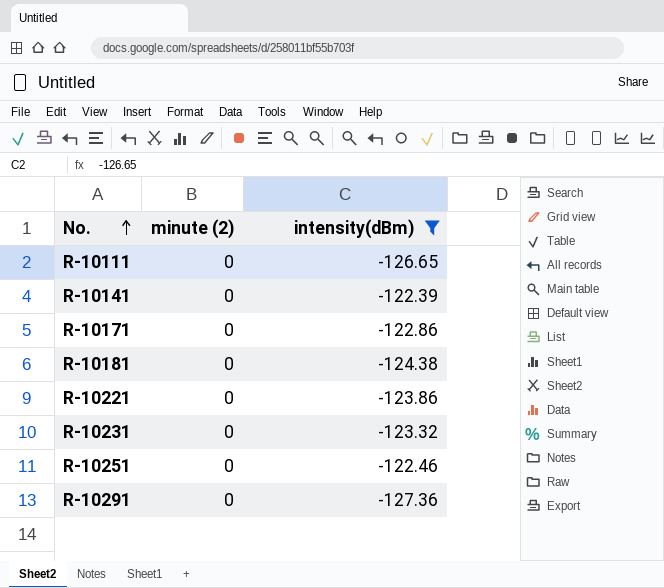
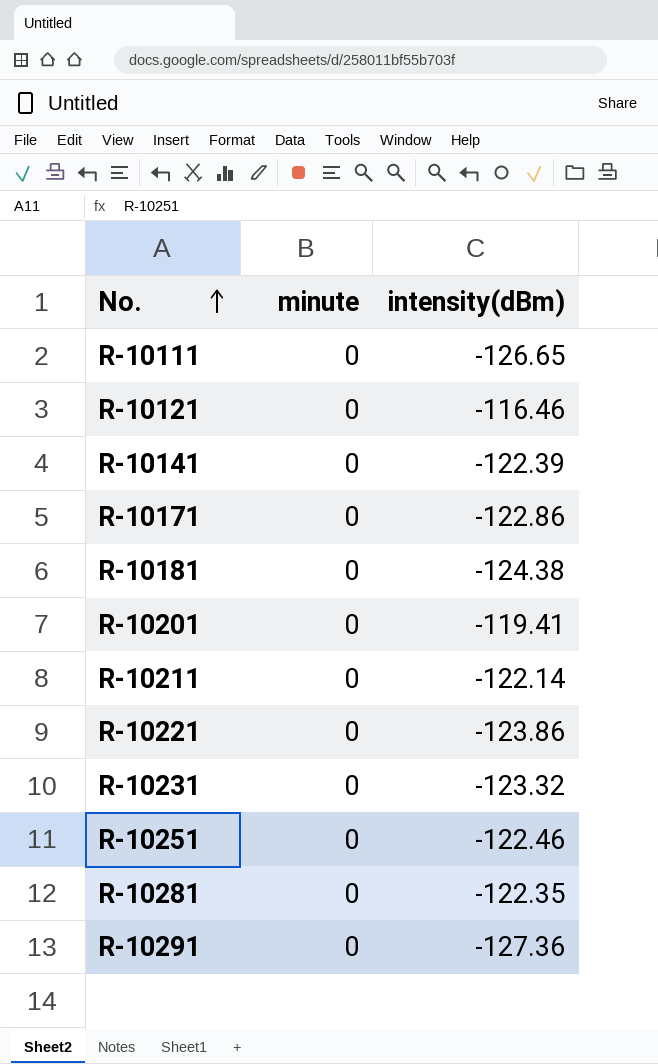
filter: intensity(dBm) <= -122.39 -> none
column name: minute (2) -> minute

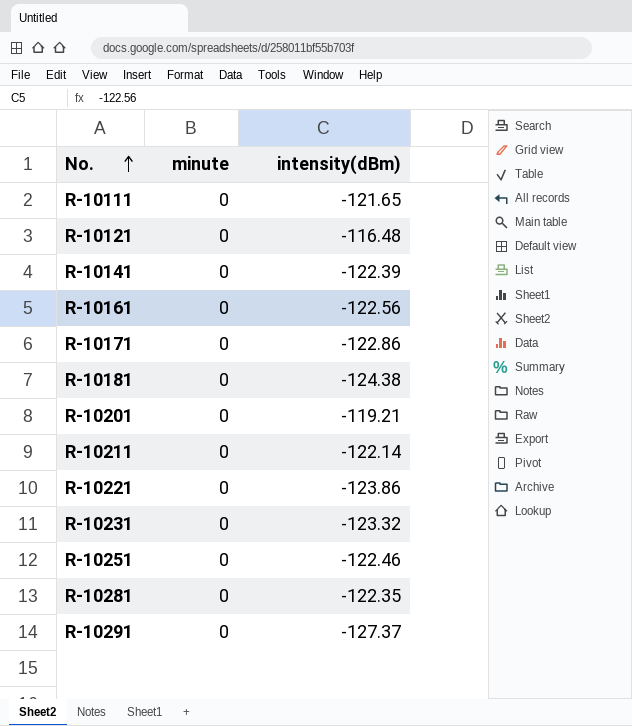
R-10111 | intensity(dBm): -126.65 -> -121.65
R-10121 | intensity(dBm): -116.46 -> -116.48
row R-10161: none -> 0 | -122.56
R-10201 | intensity(dBm): -119.41 -> -119.21
R-10291 | intensity(dBm): -127.36 -> -127.37

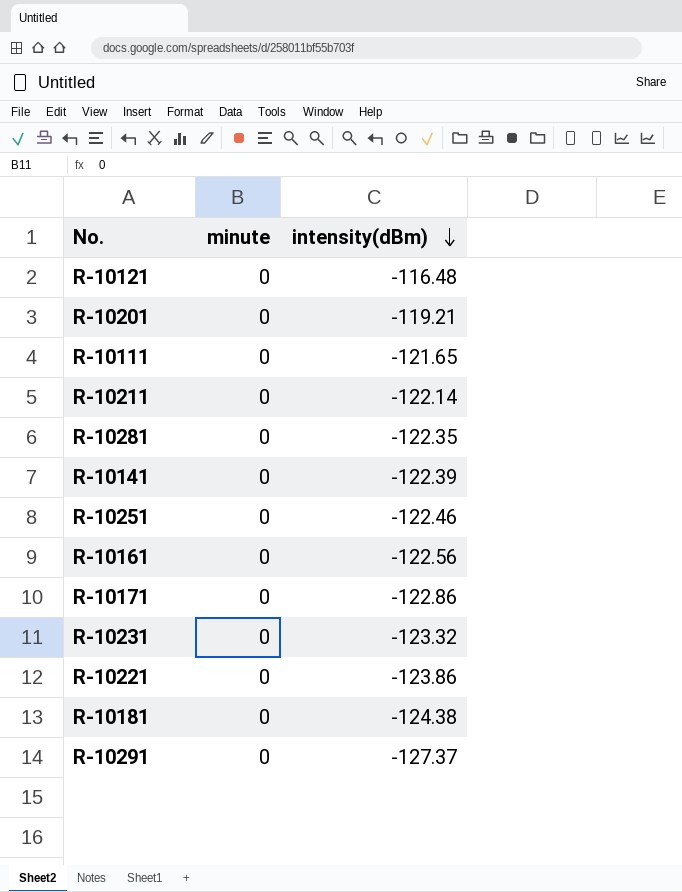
row order: No. ascending -> intensity(dBm) descending

